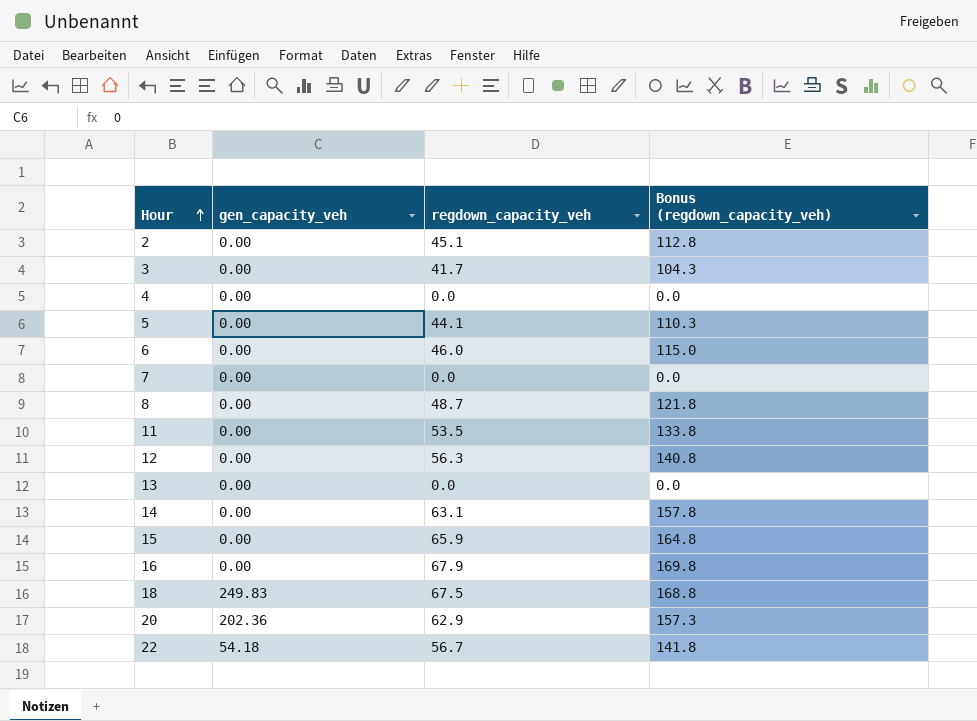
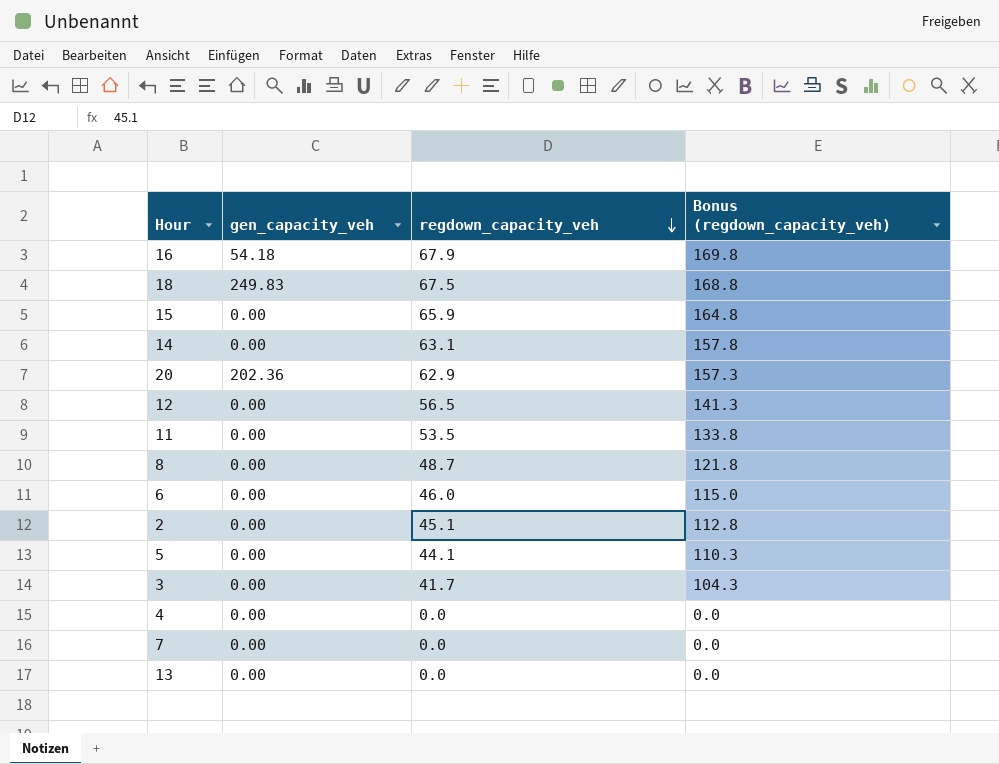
row order: Hour ascending -> regdown_capacity_veh descending
row 22: 54.18 | 56.7 | 141.8 -> none
16 | gen_capacity_veh: 0.00 -> 54.18
12 | regdown_capacity_veh: 56.3 -> 56.5
12 | Bonus (regdown_capacity_veh): 140.8 -> 141.3

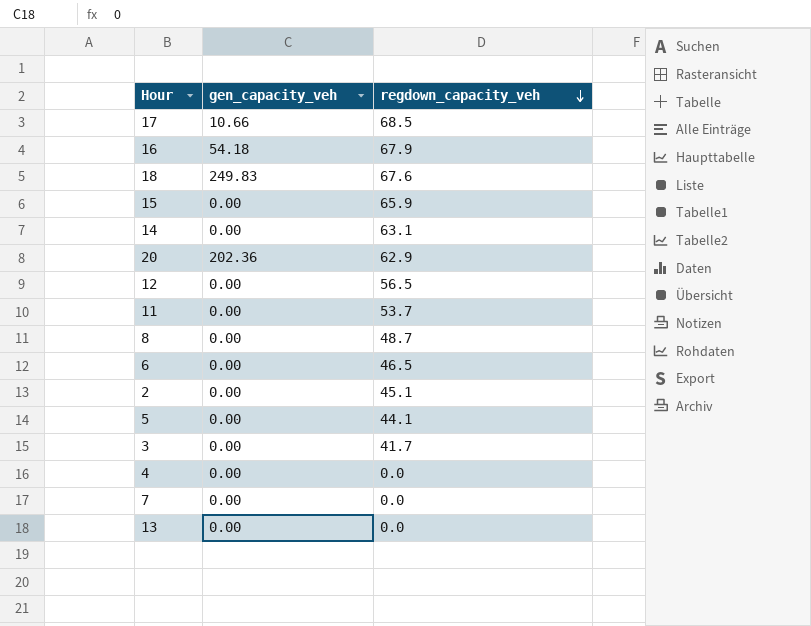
column Bonus (regdown_capacity_veh) | formula: [regdown_capacity_veh] * 2.5 -> none
row 17: none -> 10.66 | 68.5
18 | regdown_capacity_veh: 67.5 -> 67.6
11 | regdown_capacity_veh: 53.5 -> 53.7
6 | regdown_capacity_veh: 46.0 -> 46.5

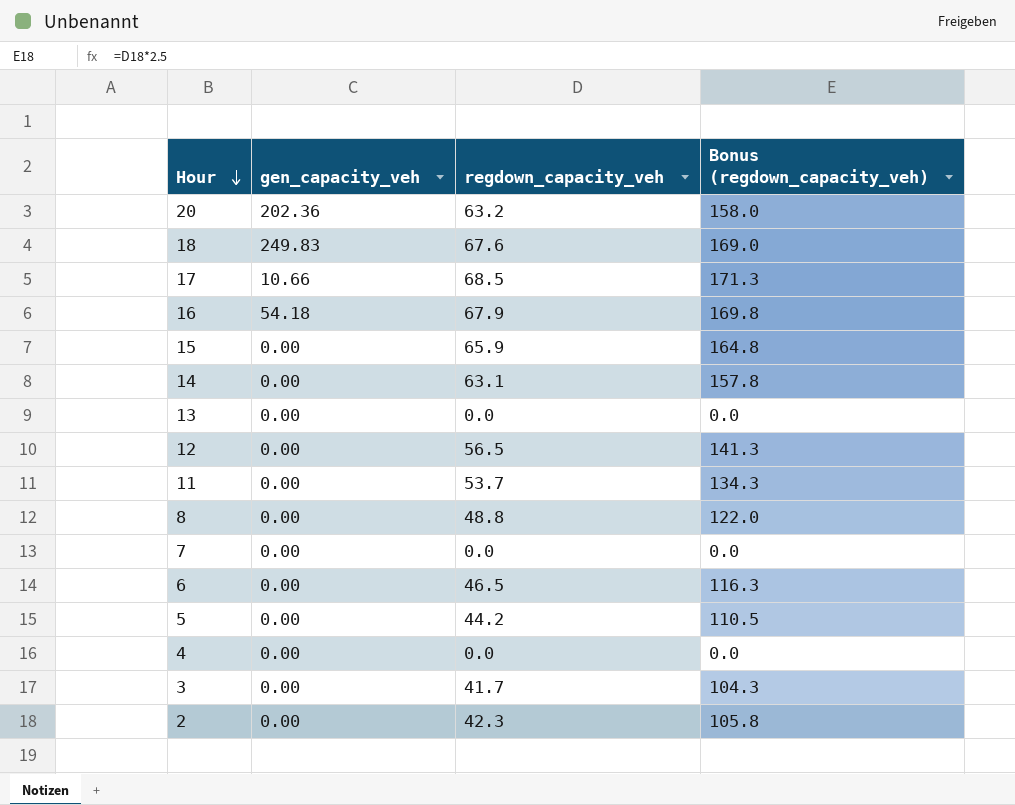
row order: regdown_capacity_veh descending -> Hour descending
column Bonus (regdown_capacity_veh) | formula: none -> [regdown_capacity_veh] * 2.5
20 | regdown_capacity_veh: 62.9 -> 63.2
8 | regdown_capacity_veh: 48.7 -> 48.8
5 | regdown_capacity_veh: 44.1 -> 44.2
2 | regdown_capacity_veh: 45.1 -> 42.3

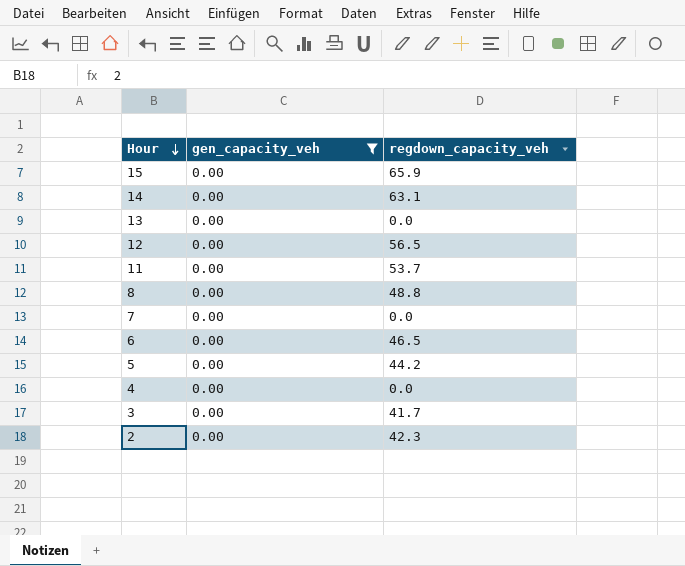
filter: none -> gen_capacity_veh = 0.00
column Bonus (regdown_capacity_veh) | formula: [regdown_capacity_veh] * 2.5 -> none

